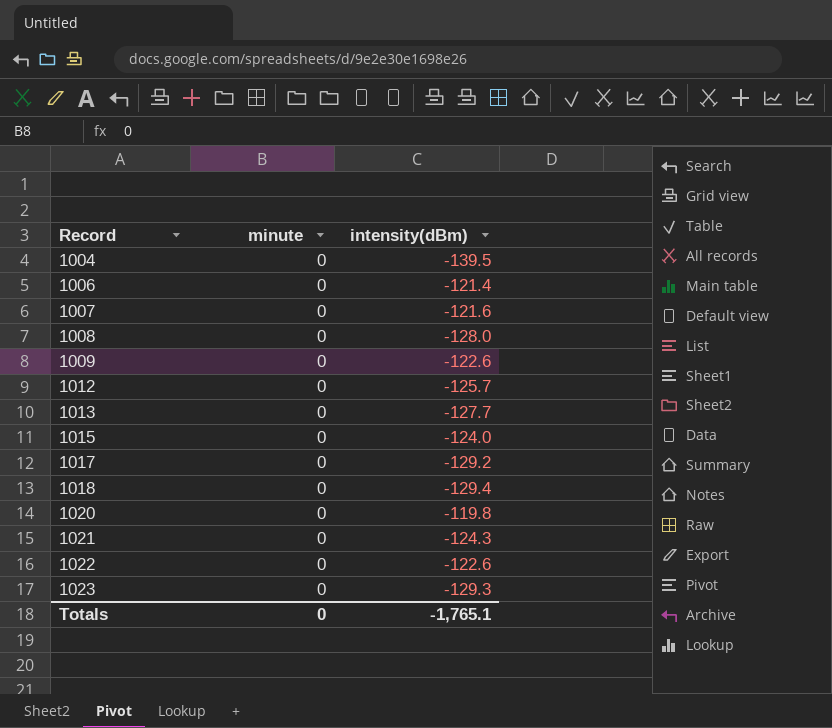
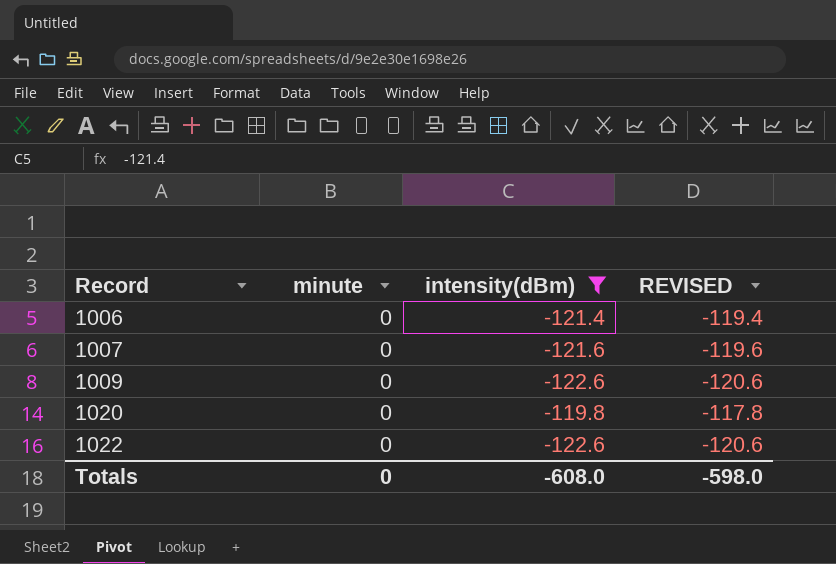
filter: none -> intensity(dBm) >= -122.6
column REVISED | formula: none -> [intensity(dBm)] + 2
Totals | intensity(dBm): -1,765.1 -> -608.0

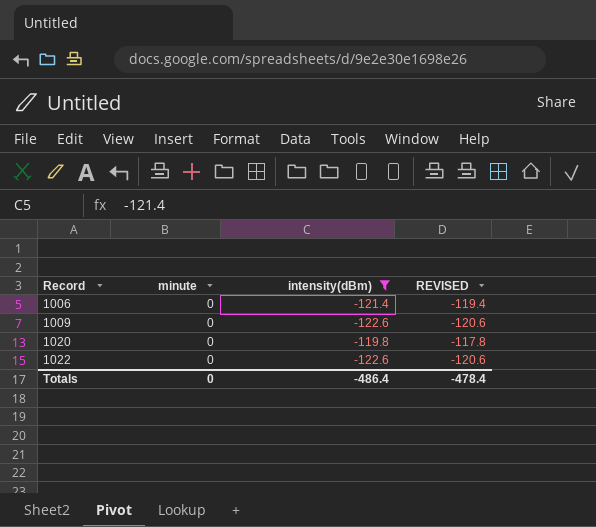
row 1007: 0 | -121.6 | -119.6 -> none
Totals | intensity(dBm): -608.0 -> -486.4
Totals | REVISED: -598.0 -> -478.4

